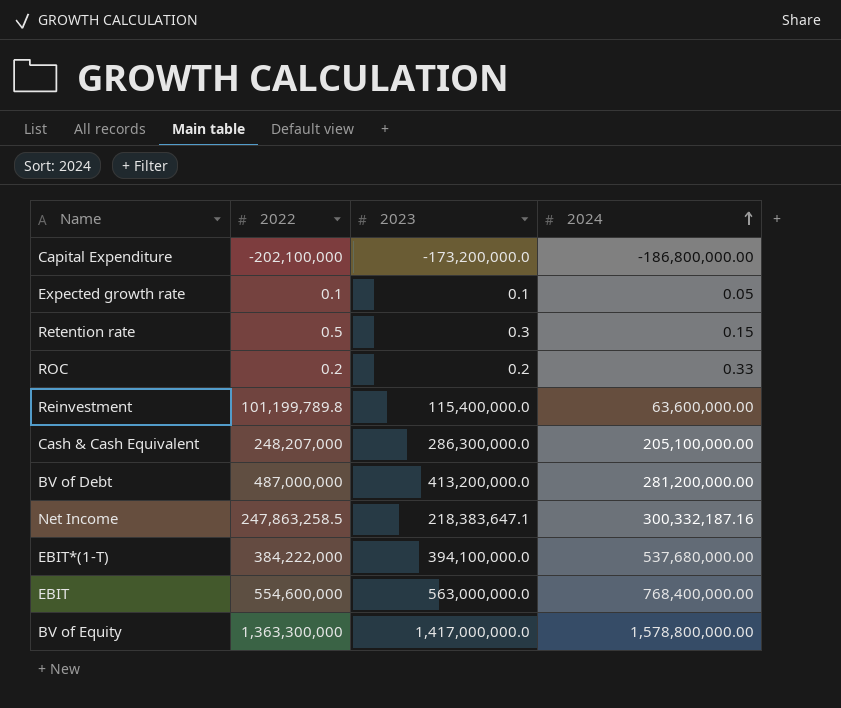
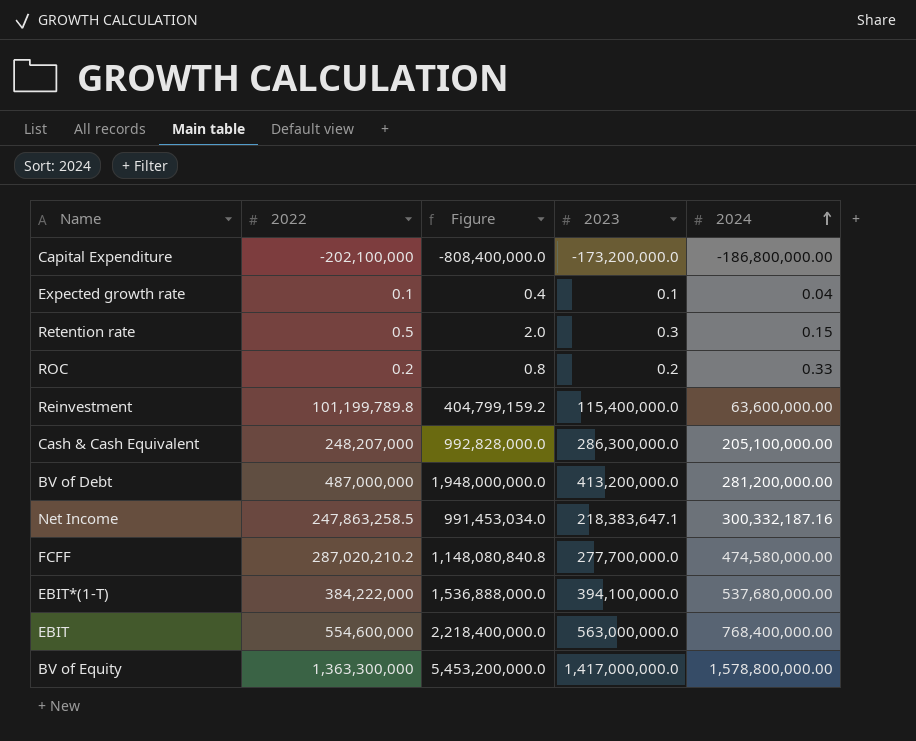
column Figure | formula: none -> [2022] * 4
Expected growth rate | 2024: 0.05 -> 0.04
row FCFF: none -> 287,020,210.2 | 1,148,080,840.8 | 277,700,000.0 | 474,580,000.00

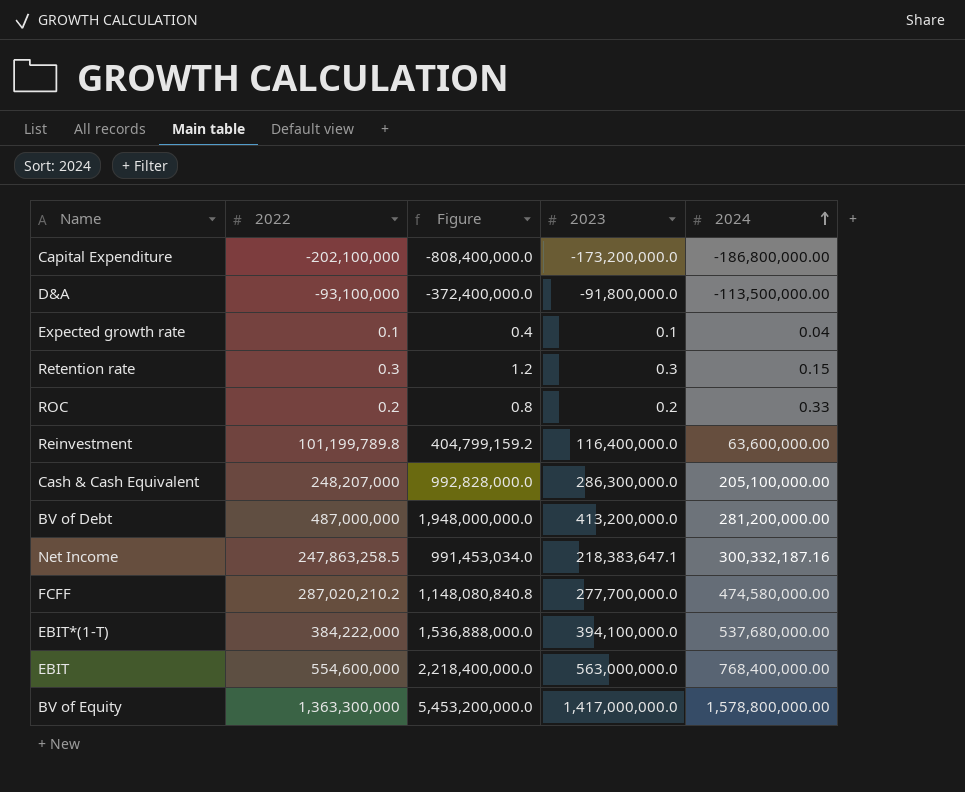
row D&A: none -> -93,100,000 | -372,400,000.0 | -91,800,000.0 | -113,500,000.00
Retention rate | 2022: 0.5 -> 0.3
Retention rate | Figure: 2.0 -> 1.2
Reinvestment | 2023: 115,400,000.0 -> 116,400,000.0

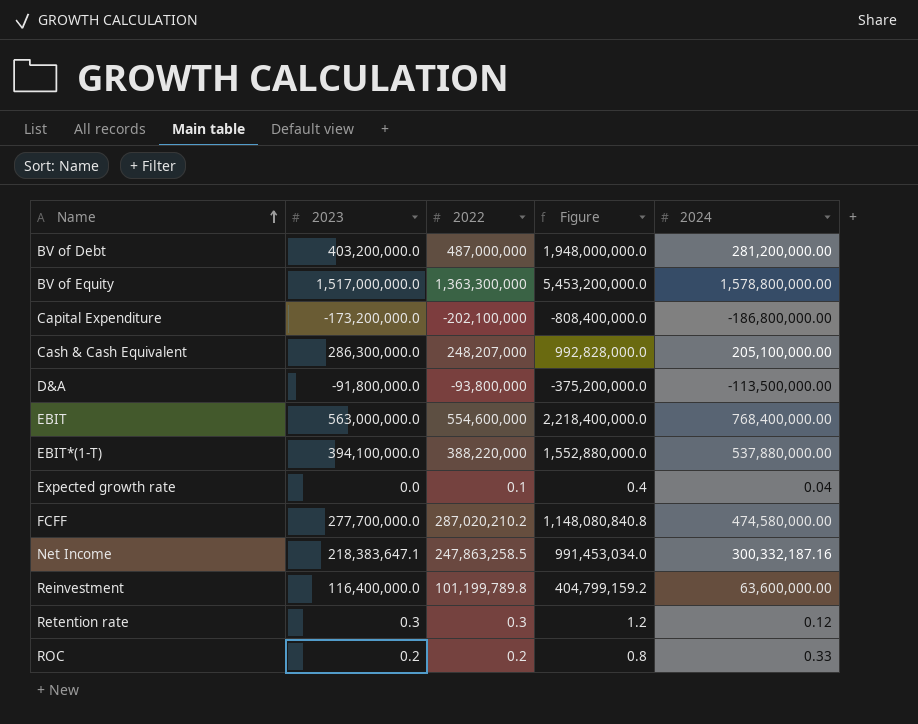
row order: 2024 ascending -> Name ascending
column 2023 | position: 4 -> 2
BV of Debt | 2023: 413,200,000.0 -> 403,200,000.0
BV of Equity | 2023: 1,417,000,000.0 -> 1,517,000,000.0
D&A | 2022: -93,100,000 -> -93,800,000
D&A | Figure: -372,400,000.0 -> -375,200,000.0
EBIT*(1-T) | 2022: 384,222,000 -> 388,220,000
EBIT*(1-T) | Figure: 1,536,888,000.0 -> 1,552,880,000.0
EBIT*(1-T) | 2024: 537,680,000.00 -> 537,880,000.00
Expected growth rate | 2023: 0.1 -> 0.0
Retention rate | 2024: 0.15 -> 0.12

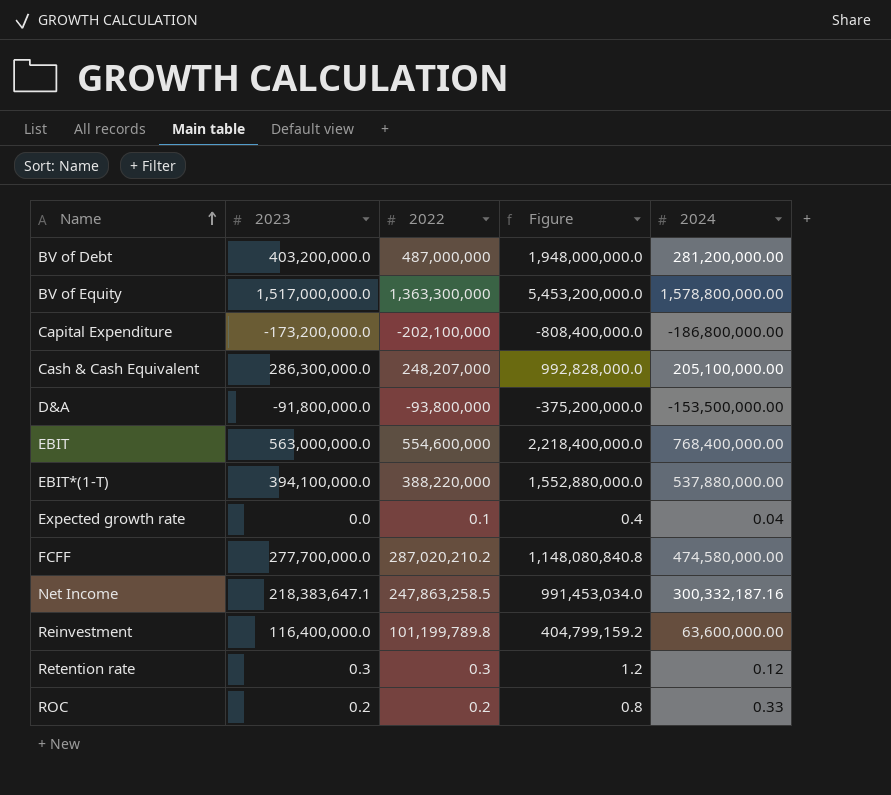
D&A | 2024: -113,500,000.00 -> -153,500,000.00

